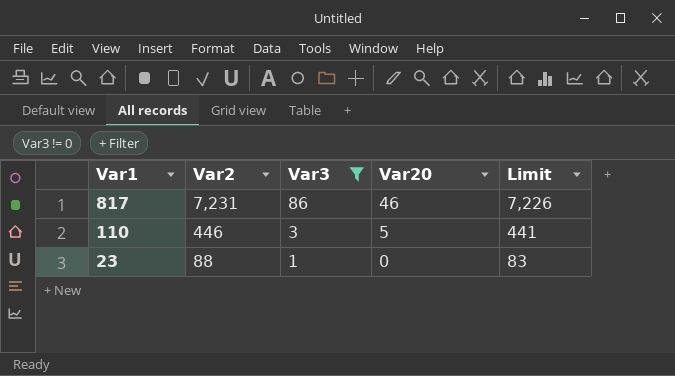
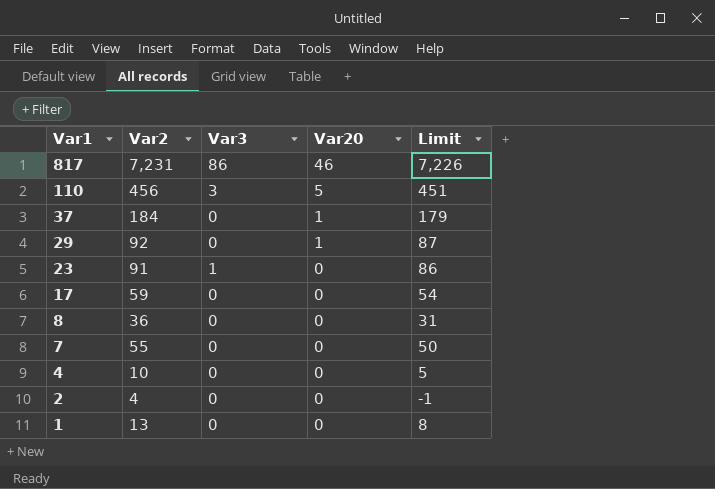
filter: Var3 != 0 -> none
110 | Var2: 446 -> 456
110 | Limit: 441 -> 451
23 | Var2: 88 -> 91
23 | Limit: 83 -> 86

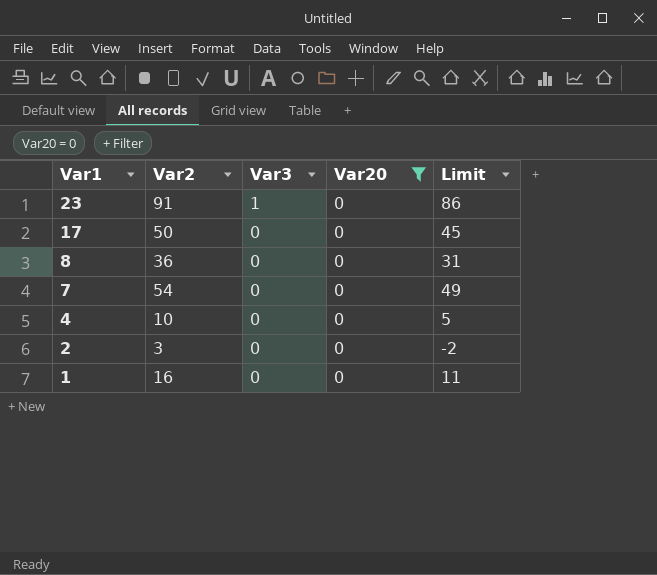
filter: none -> Var20 = 0
17 | Var2: 59 -> 50
17 | Limit: 54 -> 45
7 | Var2: 55 -> 54
7 | Limit: 50 -> 49
2 | Var2: 4 -> 3
2 | Limit: -1 -> -2
1 | Var2: 13 -> 16
1 | Limit: 8 -> 11

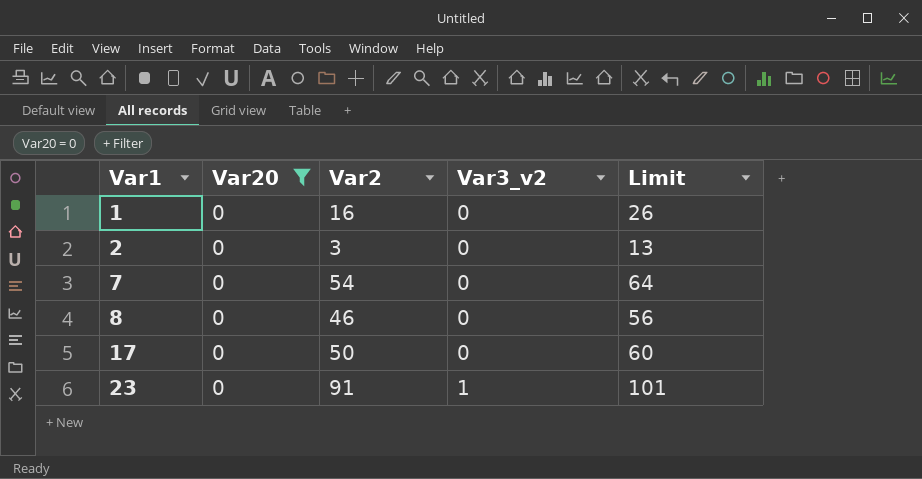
row order: Var1 descending -> Var1 ascending
column Var20 | position: 4 -> 2
column name: Var3 -> Var3_v2
column Limit | formula: [Var2] - 5 -> [Var2] + 10
row 4: 10 | 0 | 0 | 5 -> none
8 | Var2: 36 -> 46

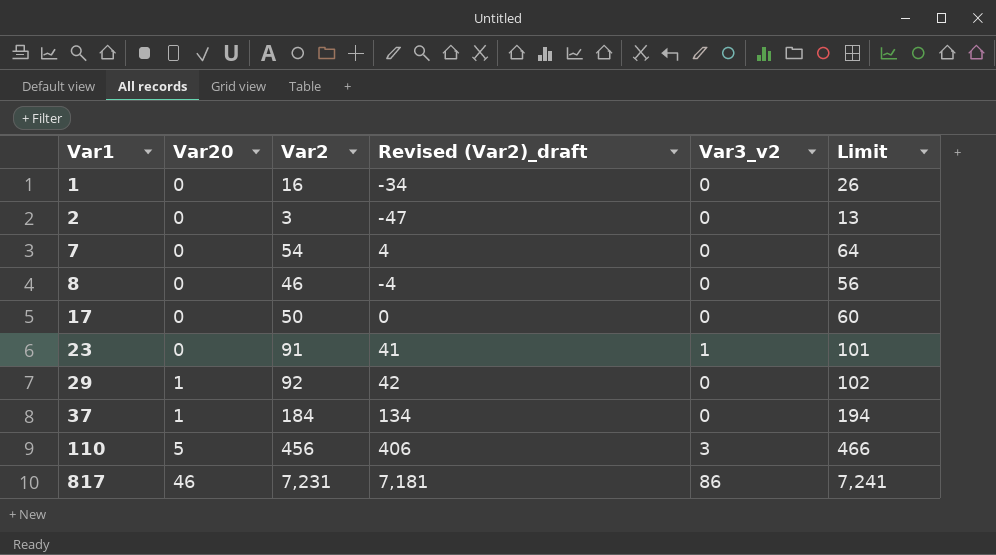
filter: Var20 = 0 -> none
column Revised (Var2)_draft | formula: none -> [Var2] - 50

